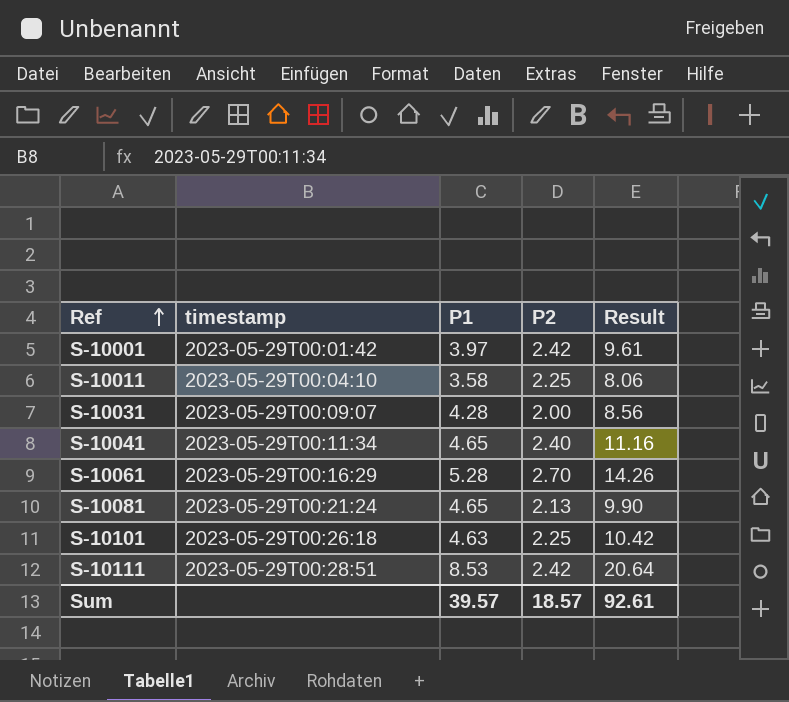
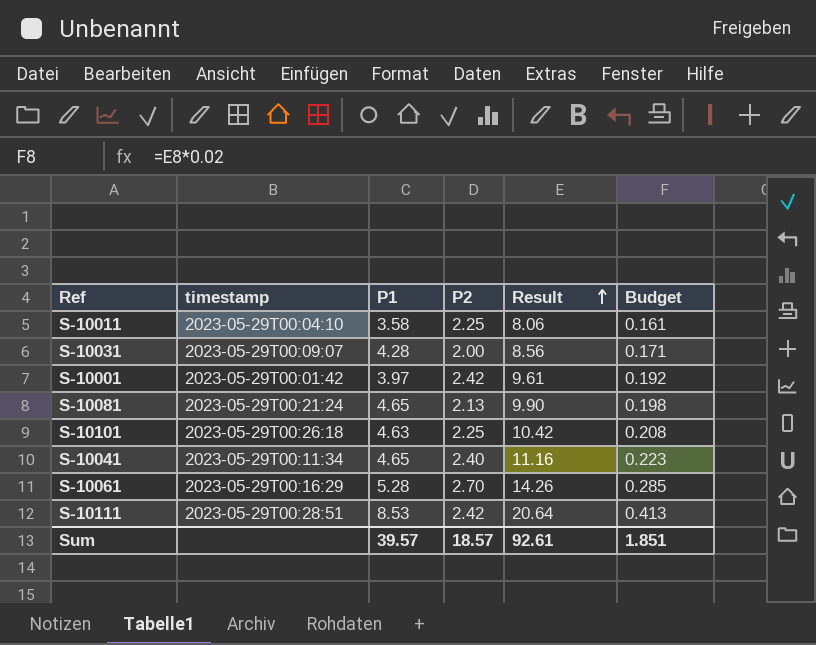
row order: Ref ascending -> Result ascending
column Budget | formula: none -> [Result] * 0.02

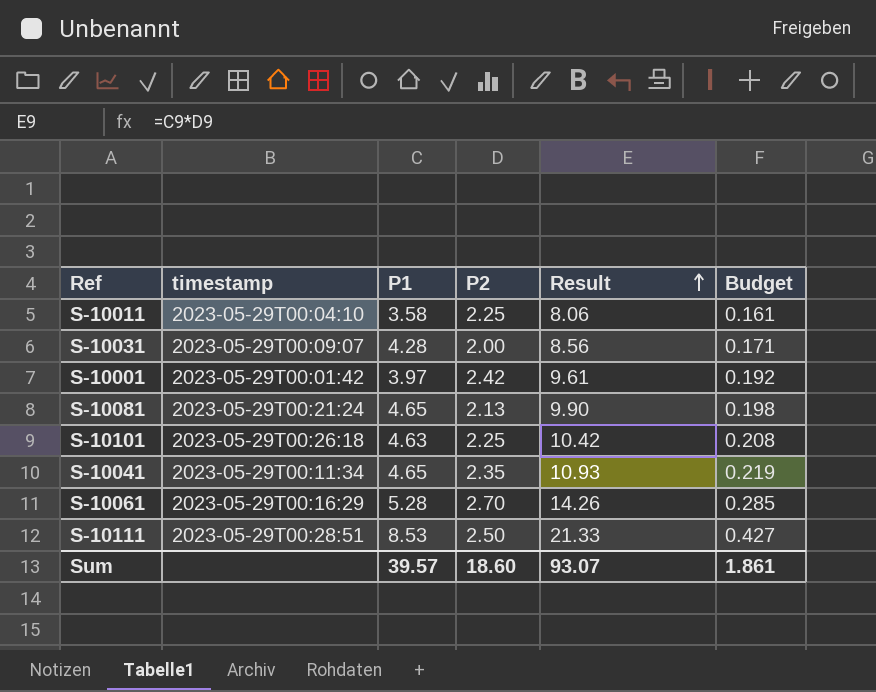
S-10041 | P2: 2.40 -> 2.35
S-10041 | Result: 11.16 -> 10.93
S-10041 | Budget: 0.223 -> 0.219
S-10111 | P2: 2.42 -> 2.50
S-10111 | Result: 20.64 -> 21.33
S-10111 | Budget: 0.413 -> 0.427
Sum | P2: 18.57 -> 18.60
Sum | Result: 92.61 -> 93.07
Sum | Budget: 1.851 -> 1.861

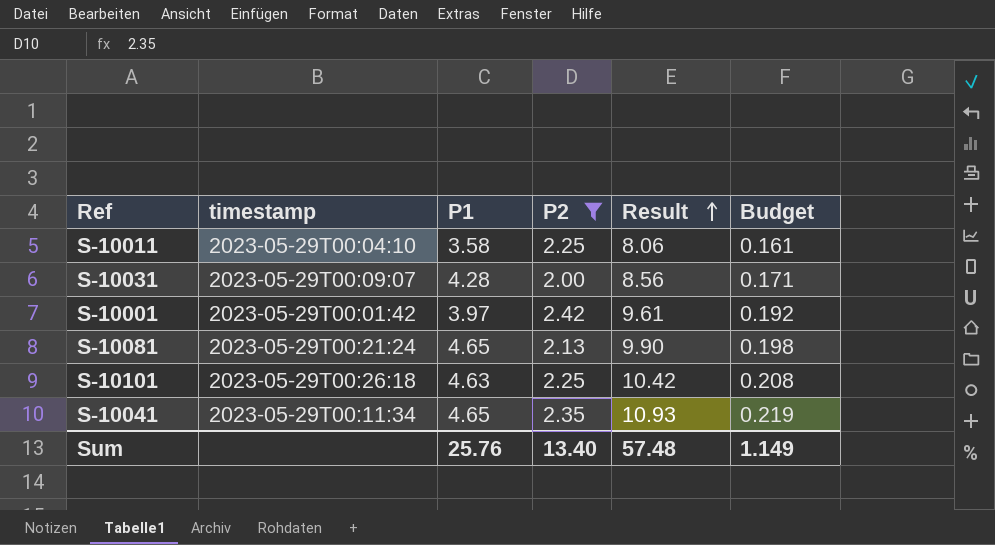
filter: none -> P2 <= 2.42
Sum | P1: 39.57 -> 25.76
Sum | P2: 18.60 -> 13.40
Sum | Result: 93.07 -> 57.48
Sum | Budget: 1.861 -> 1.149

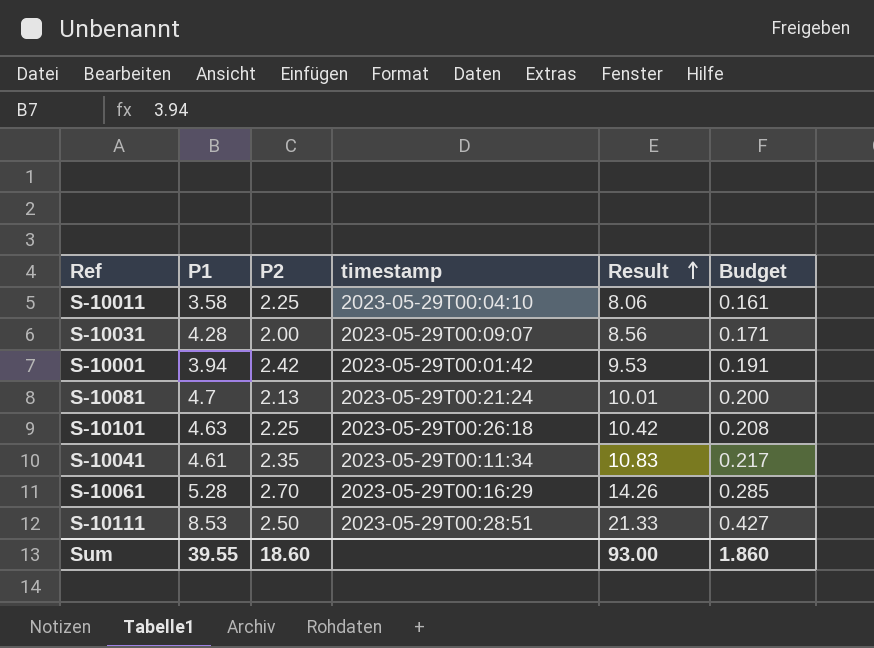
filter: P2 <= 2.42 -> none
column timestamp | position: 2 -> 4
S-10001 | P1: 3.97 -> 3.94
S-10001 | Result: 9.61 -> 9.53
S-10001 | Budget: 0.192 -> 0.191
S-10081 | P1: 4.65 -> 4.7
S-10081 | Result: 9.90 -> 10.01
S-10081 | Budget: 0.198 -> 0.200
S-10041 | P1: 4.65 -> 4.61
S-10041 | Result: 10.93 -> 10.83
S-10041 | Budget: 0.219 -> 0.217
Sum | P1: 25.76 -> 39.55
Sum | P2: 13.40 -> 18.60
Sum | Result: 57.48 -> 93.00
Sum | Budget: 1.149 -> 1.860

